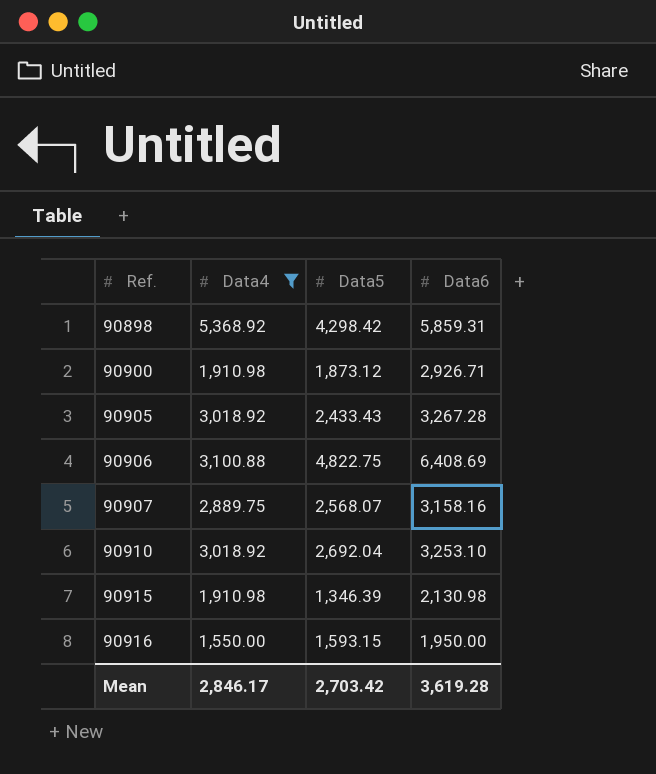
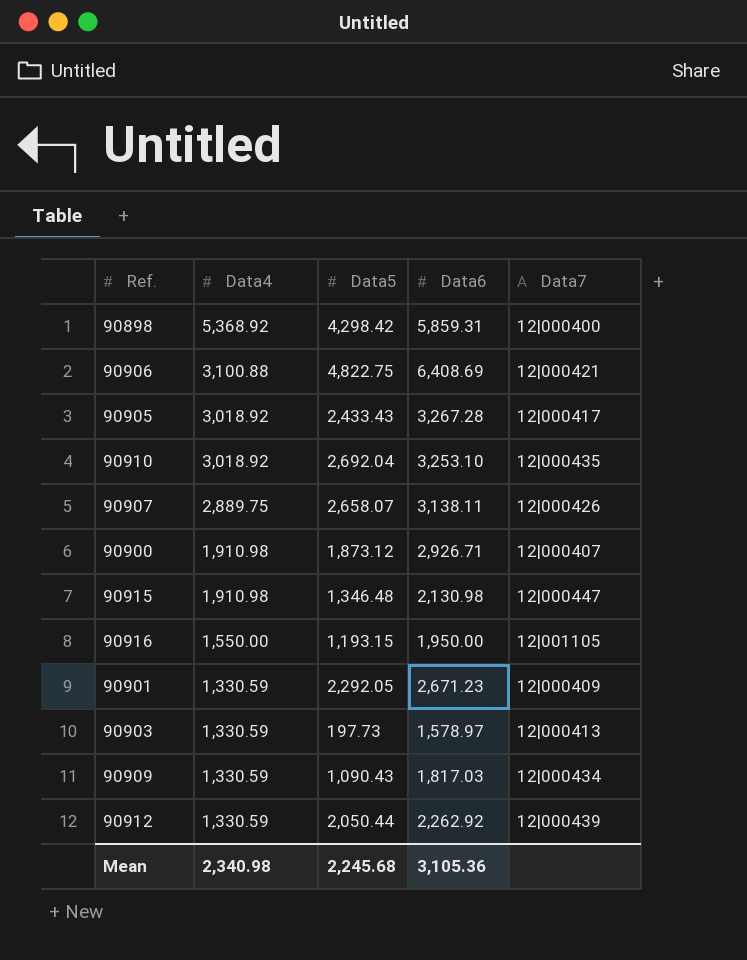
filter: Data4 != 1,330.59 -> none
row order: Ref. ascending -> Data4 descending
column Data7 | position: none -> 5
90907 | Data5: 2,568.07 -> 2,658.07
90907 | Data6: 3,158.16 -> 3,138.11
90915 | Data5: 1,346.39 -> 1,346.48
90916 | Data5: 1,593.15 -> 1,193.15
Mean | Data4: 2,846.17 -> 2,340.98
Mean | Data5: 2,703.42 -> 2,245.68
Mean | Data6: 3,619.28 -> 3,105.36

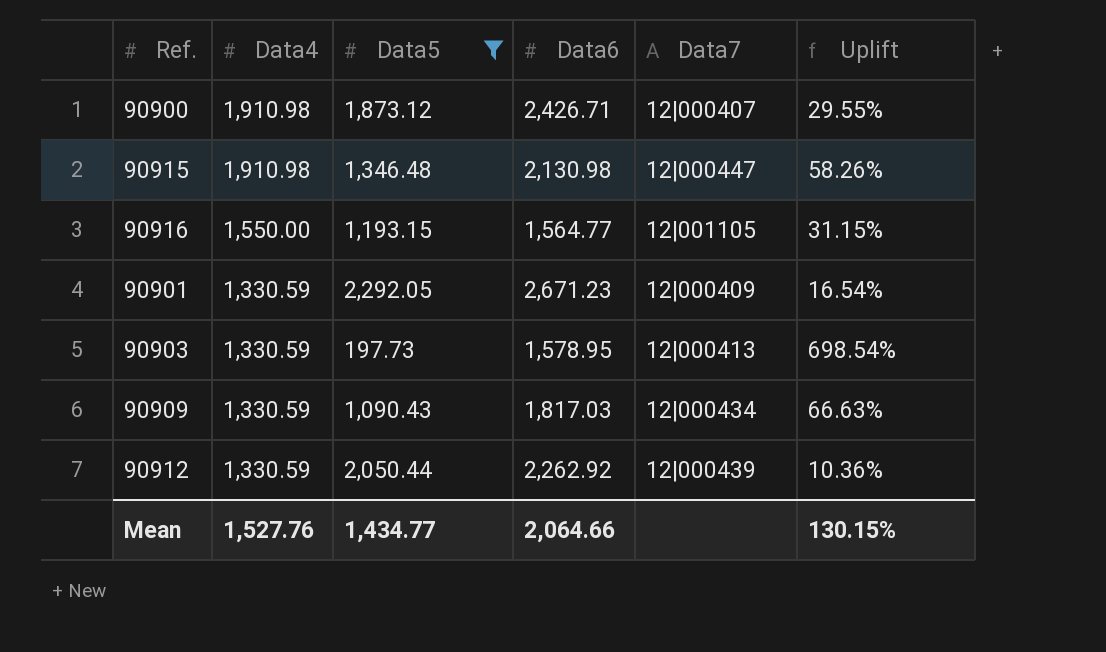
filter: none -> Data5 <= 2,292.05
column Uplift | formula: none -> ([Data6] - [Data5]) / [Data5]
90900 | Data6: 2,926.71 -> 2,426.71
90916 | Data6: 1,950.00 -> 1,564.77
90903 | Data6: 1,578.97 -> 1,578.95
Mean | Data4: 2,340.98 -> 1,527.76
Mean | Data5: 2,245.68 -> 1,434.77
Mean | Data6: 3,105.36 -> 2,064.66

